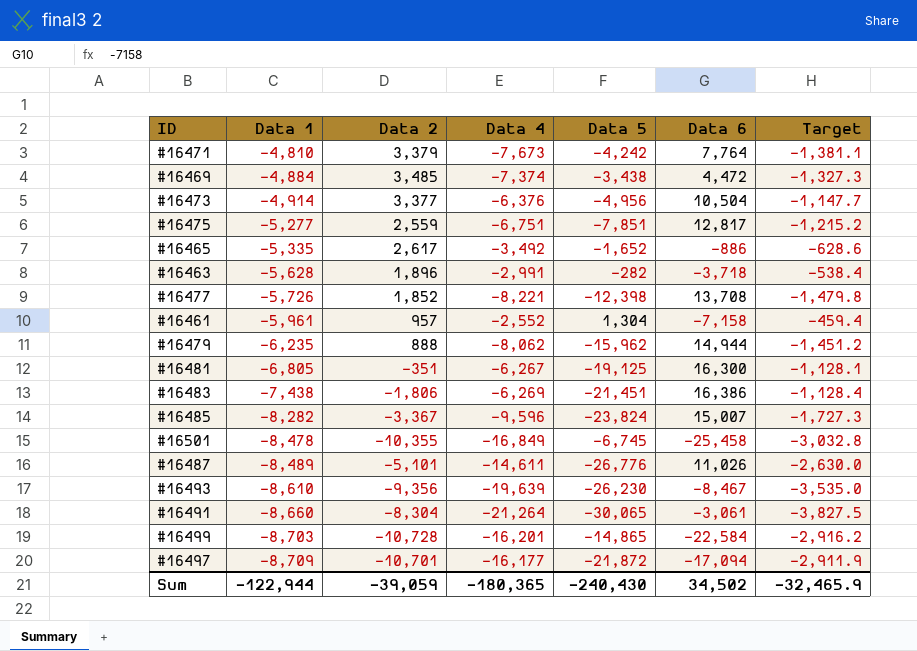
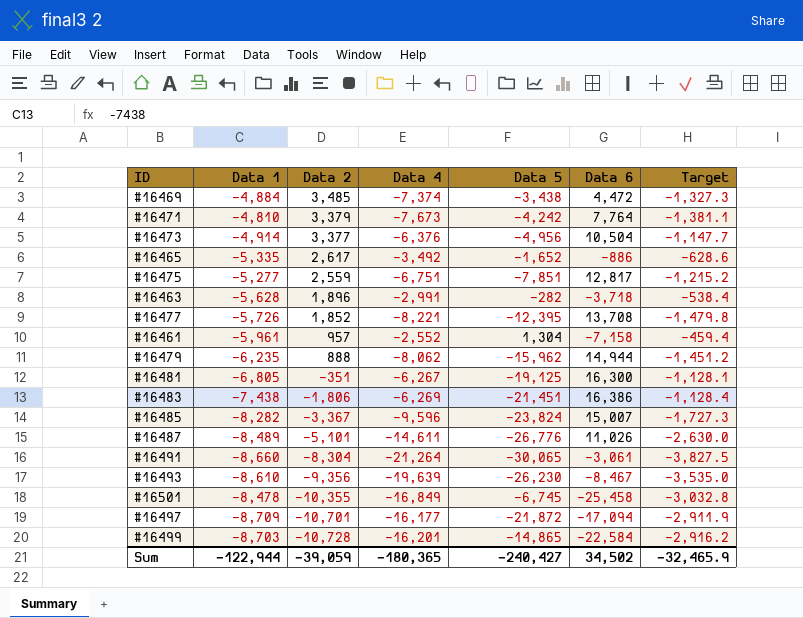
row order: Data 1 descending -> Data 2 descending
#16477 | Data 5: -12,398 -> -12,395
Sum | Data 5: -240,430 -> -240,427

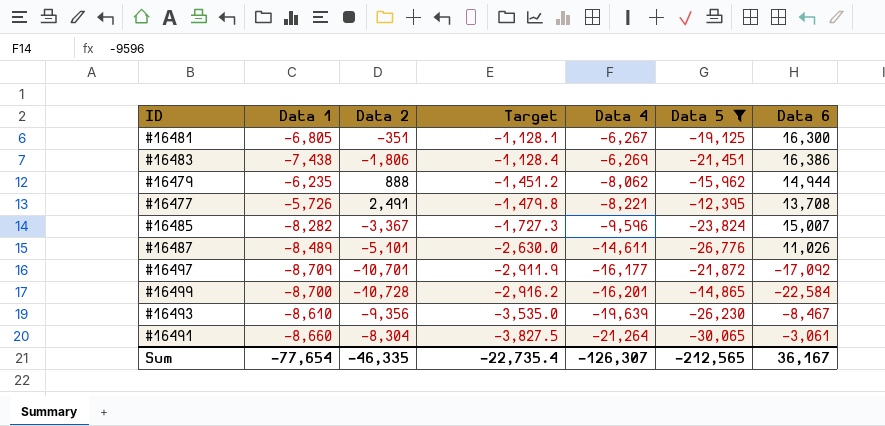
filter: none -> Data 5 <= -12,395
row order: Data 2 descending -> Target descending
column Target | position: 7 -> 4
#16477 | Data 2: 1,852 -> 2,491
#16497 | Data 6: -17,094 -> -17,092
#16499 | Data 1: -8,703 -> -8,700
Sum | Data 1: -122,944 -> -77,654
Sum | Data 2: -39,059 -> -46,335
Sum | Target: -32,465.9 -> -22,735.4
Sum | Data 4: -180,365 -> -126,307
Sum | Data 5: -240,427 -> -212,565
Sum | Data 6: 34,502 -> 36,167

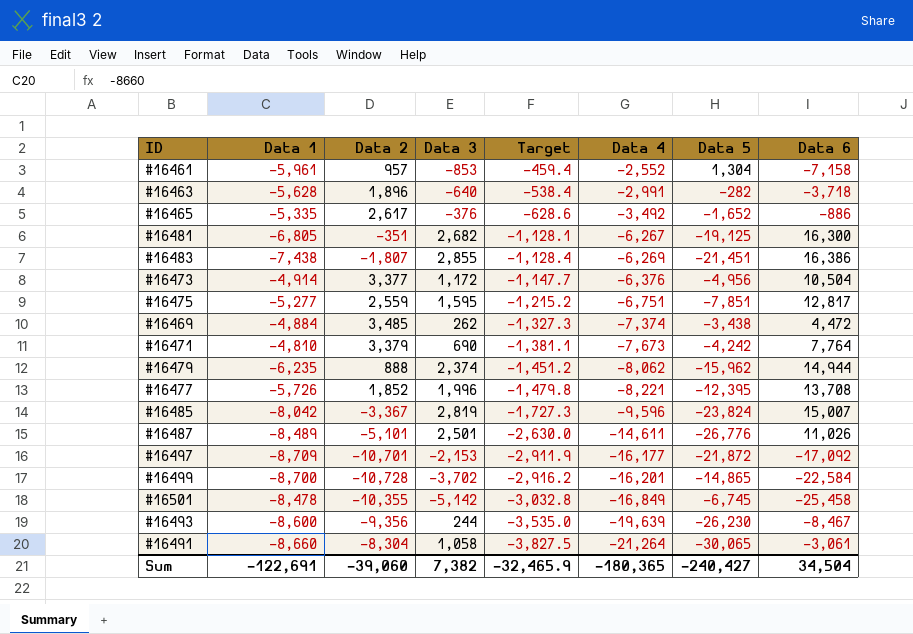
filter: Data 5 <= -12,395 -> none
column Data 3 | position: none -> 4
#16483 | Data 2: -1,806 -> -1,807
#16477 | Data 2: 2,491 -> 1,852
#16485 | Data 1: -8,282 -> -8,042
#16493 | Data 1: -8,610 -> -8,600
Sum | Data 1: -77,654 -> -122,691
Sum | Data 2: -46,335 -> -39,060
Sum | Target: -22,735.4 -> -32,465.9
Sum | Data 4: -126,307 -> -180,365
Sum | Data 5: -212,565 -> -240,427
Sum | Data 6: 36,167 -> 34,504

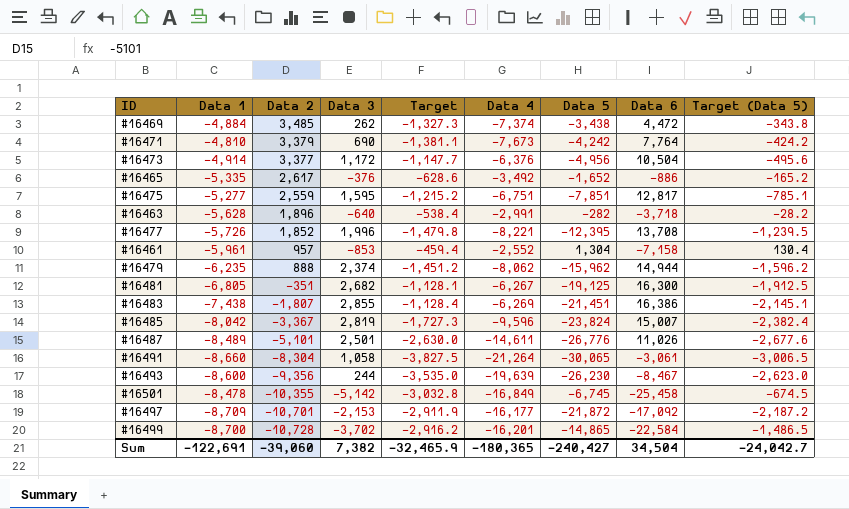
row order: Target descending -> Data 2 descending
column Target (Data 5) | formula: none -> [Data 5] * 0.1

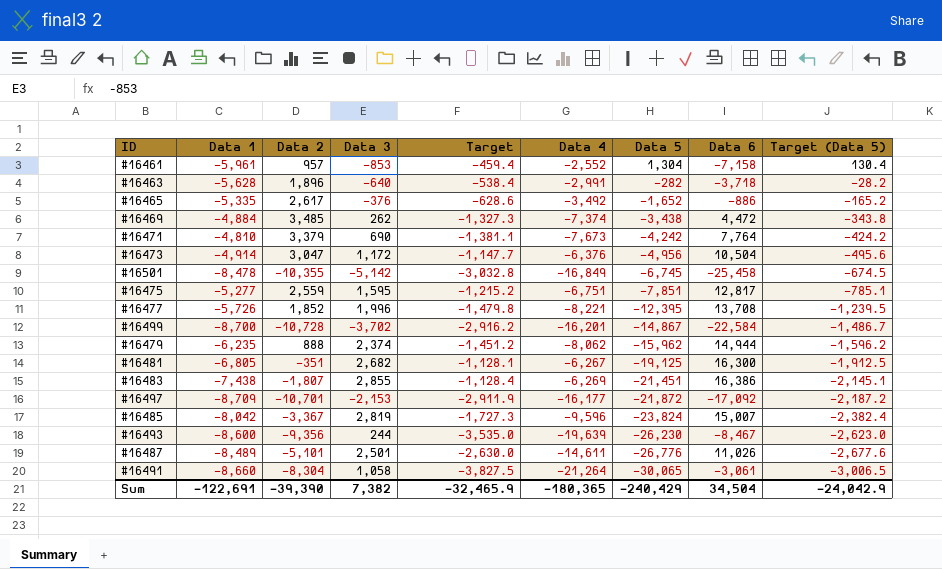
row order: Data 2 descending -> Data 5 descending
#16473 | Data 2: 3,377 -> 3,047
#16499 | Data 5: -14,865 -> -14,867
#16499 | Target (Data 5): -1,486.5 -> -1,486.7
Sum | Data 2: -39,060 -> -39,390
Sum | Data 5: -240,427 -> -240,429
Sum | Target (Data 5): -24,042.7 -> -24,042.9

